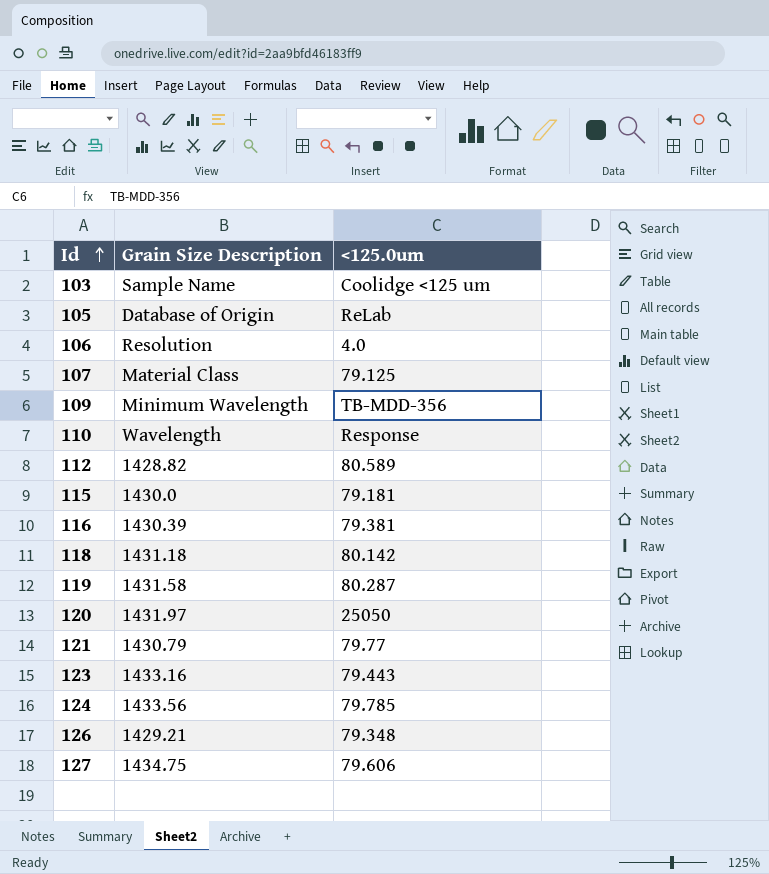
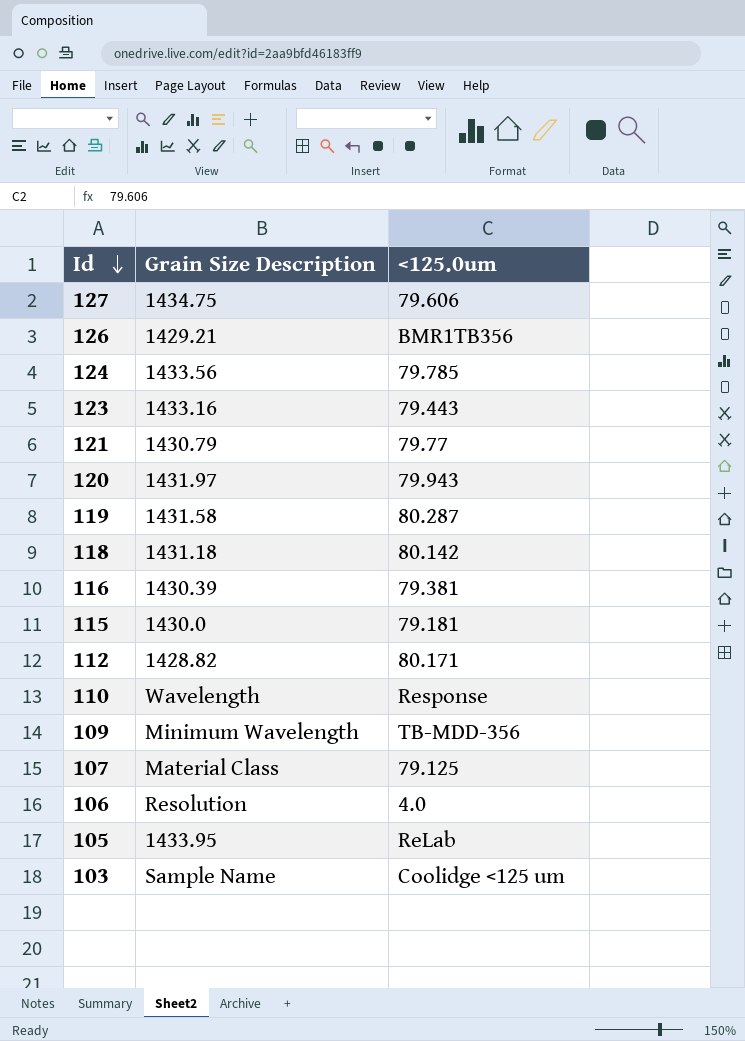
row order: Id ascending -> Id descending
126 | <125.0um: 79.348 -> BMR1TB356
120 | <125.0um: 25050 -> 79.943
112 | <125.0um: 80.589 -> 80.171
105 | Grain Size Description: Database of Origin -> 1433.95

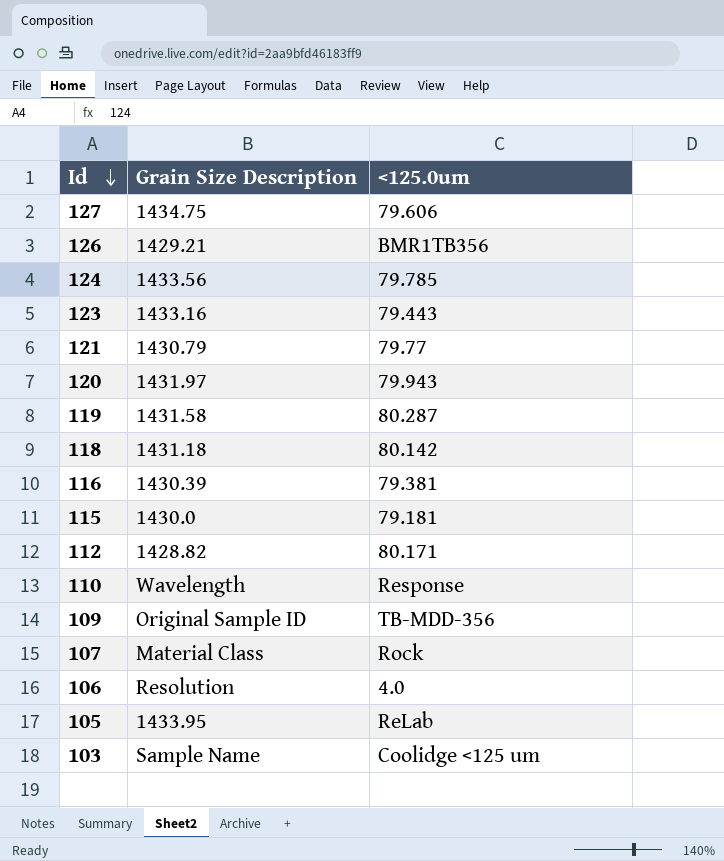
109 | Grain Size Description: Minimum Wavelength -> Original Sample ID
107 | <125.0um: 79.125 -> Rock

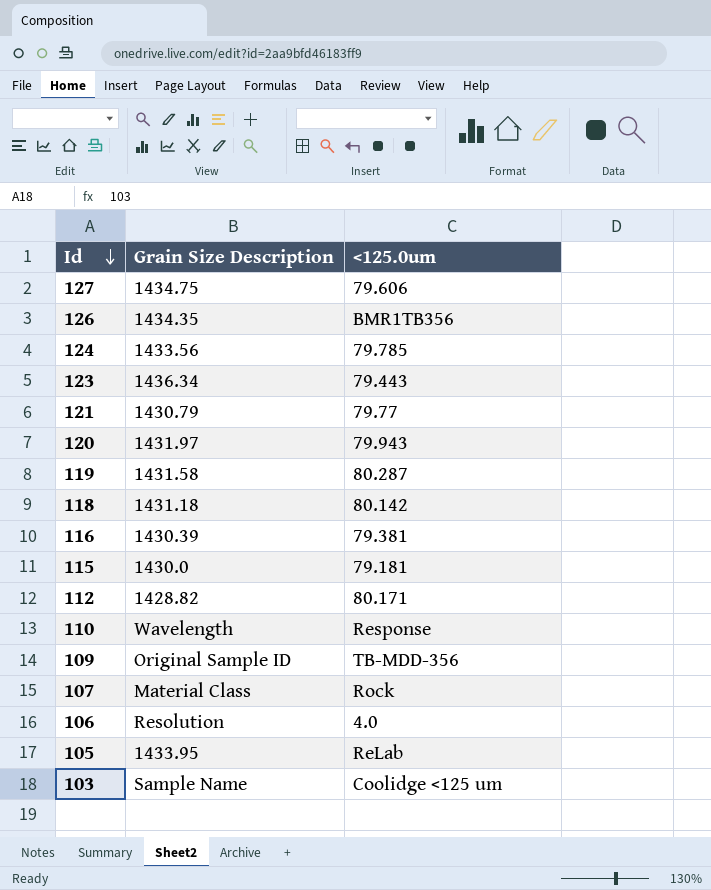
126 | Grain Size Description: 1429.21 -> 1434.35
123 | Grain Size Description: 1433.16 -> 1436.34

